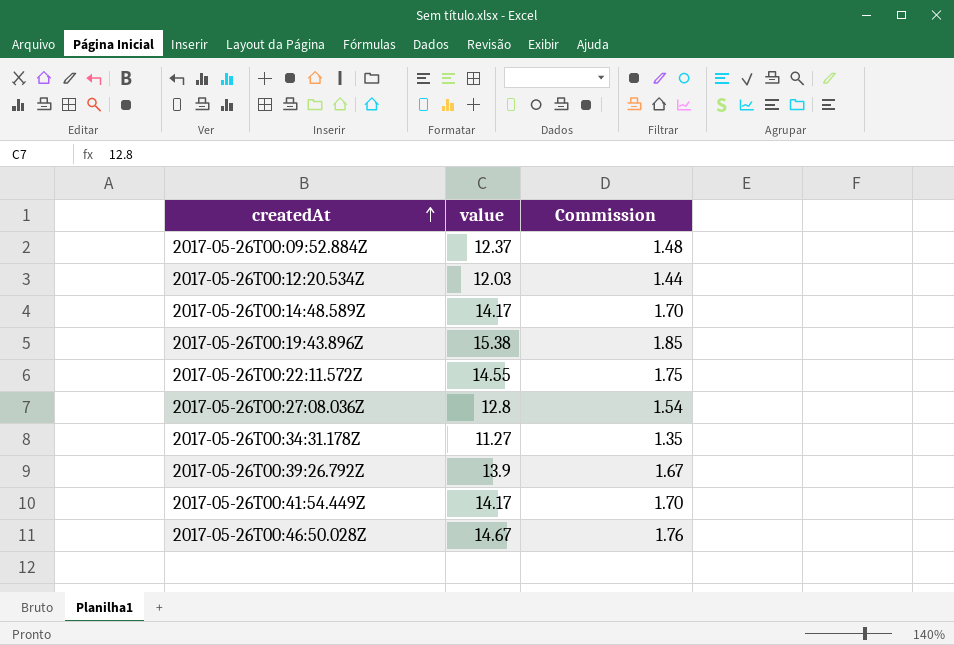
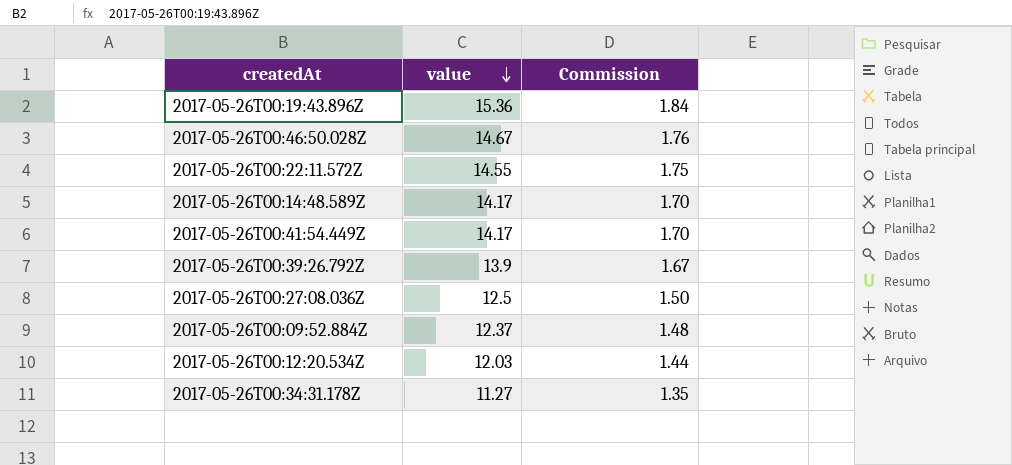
row order: createdAt ascending -> value descending
2017-05-26T00:19:43.896Z | value: 15.38 -> 15.36
2017-05-26T00:19:43.896Z | Commission: 1.85 -> 1.84
2017-05-26T00:27:08.036Z | value: 12.8 -> 12.5
2017-05-26T00:27:08.036Z | Commission: 1.54 -> 1.50

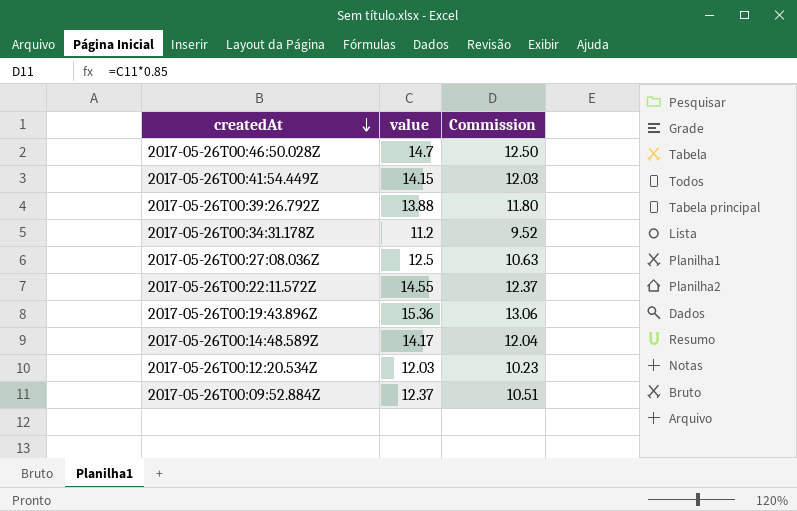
row order: value descending -> createdAt descending
column Commission | formula: [value] * 0.12 -> [value] * 0.85
2017-05-26T00:46:50.028Z | value: 14.67 -> 14.7
2017-05-26T00:41:54.449Z | value: 14.17 -> 14.15
2017-05-26T00:39:26.792Z | value: 13.9 -> 13.88
2017-05-26T00:34:31.178Z | value: 11.27 -> 11.2

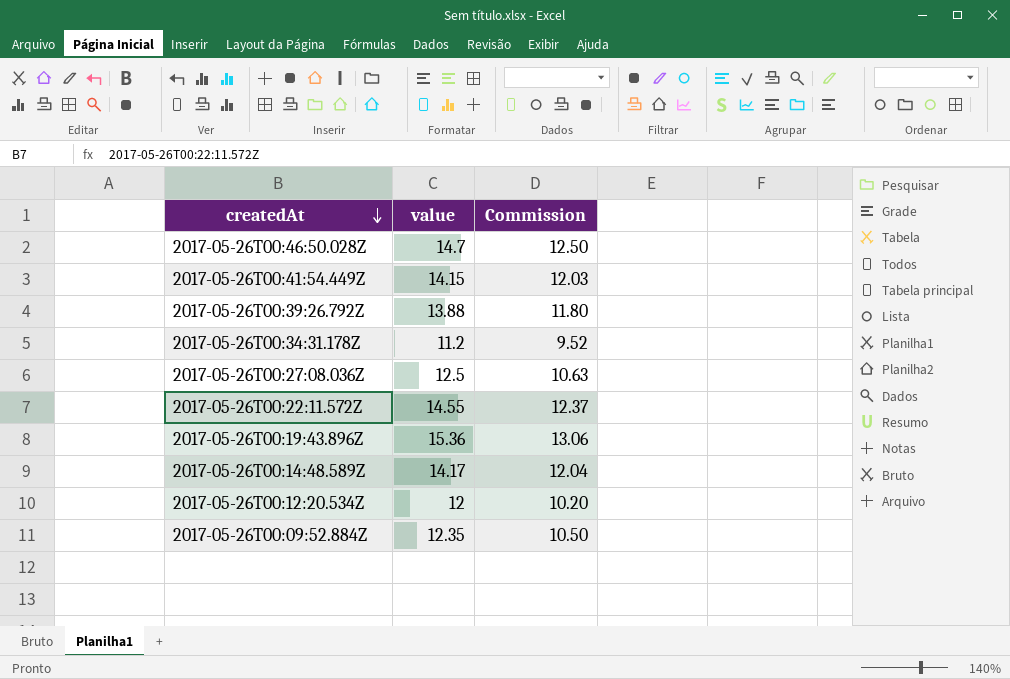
2017-05-26T00:12:20.534Z | value: 12.03 -> 12
2017-05-26T00:12:20.534Z | Commission: 10.23 -> 10.20
2017-05-26T00:09:52.884Z | value: 12.37 -> 12.35
2017-05-26T00:09:52.884Z | Commission: 10.51 -> 10.50

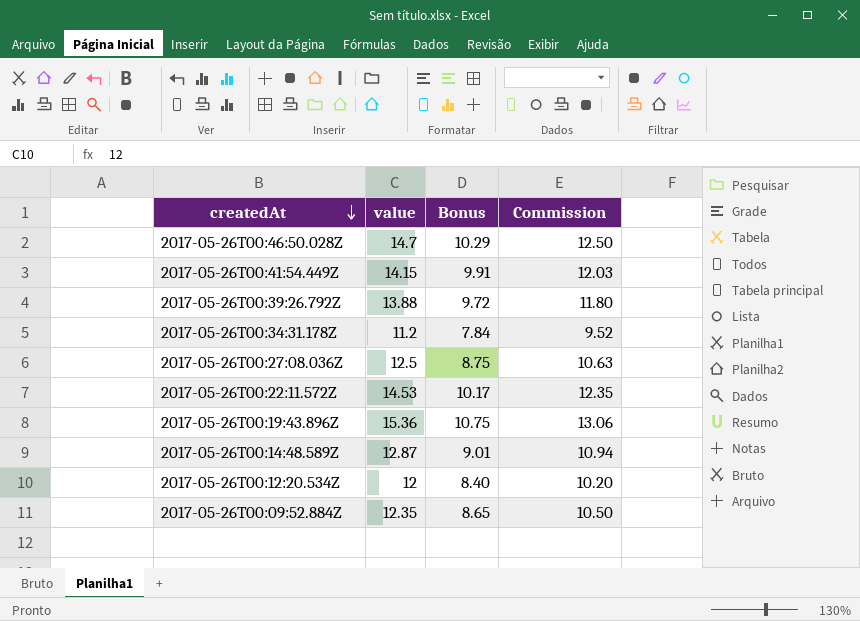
column Bonus | formula: none -> [value] * 0.7
2017-05-26T00:22:11.572Z | value: 14.55 -> 14.53
2017-05-26T00:22:11.572Z | Commission: 12.37 -> 12.35
2017-05-26T00:14:48.589Z | value: 14.17 -> 12.87
2017-05-26T00:14:48.589Z | Commission: 12.04 -> 10.94

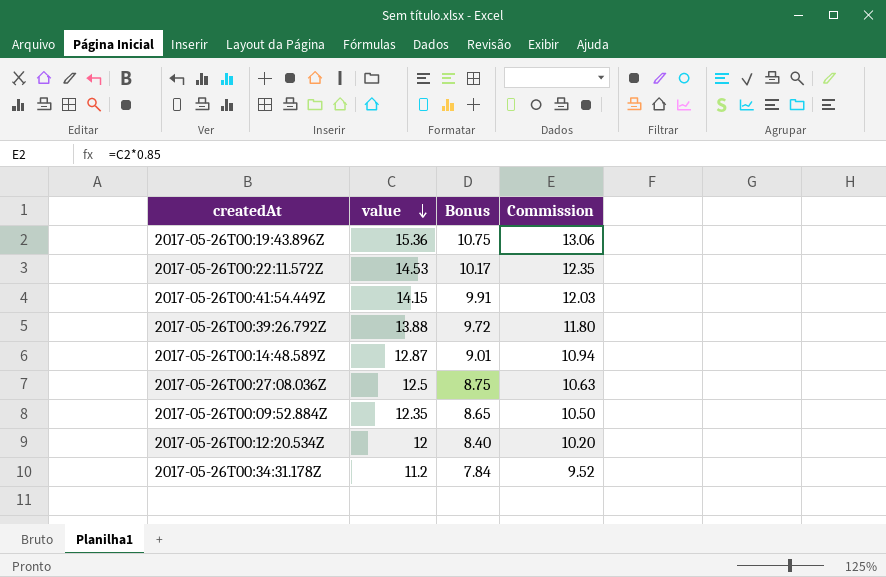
row order: createdAt descending -> value descending
row 2017-05-26T00:46:50.028Z: 14.7 | 10.29 | 12.50 -> none

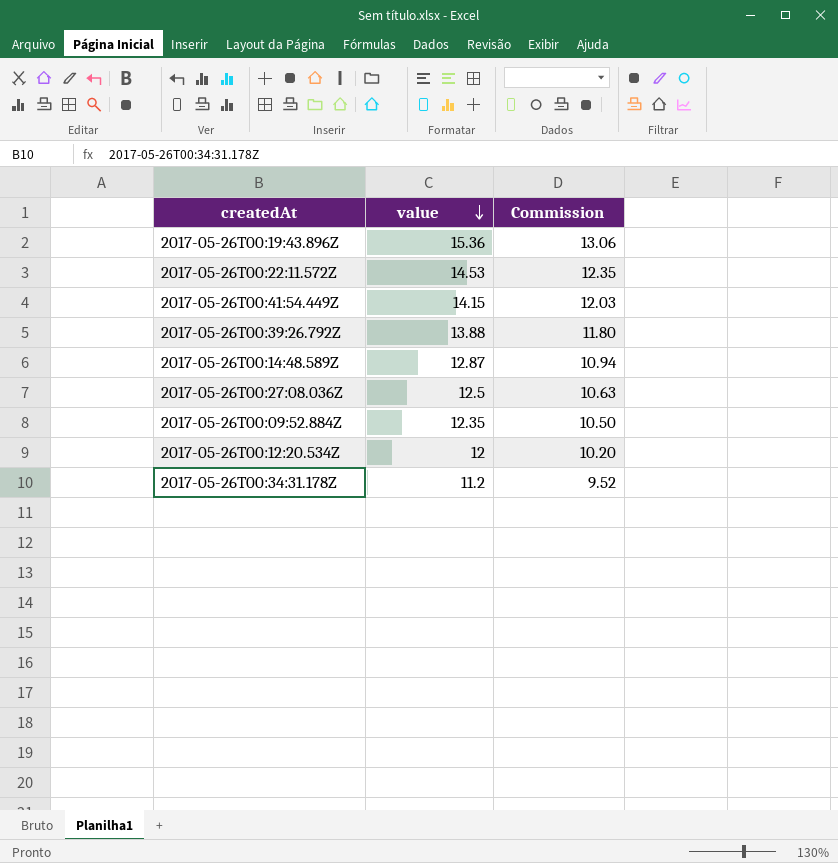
column Bonus | formula: [value] * 0.7 -> none

